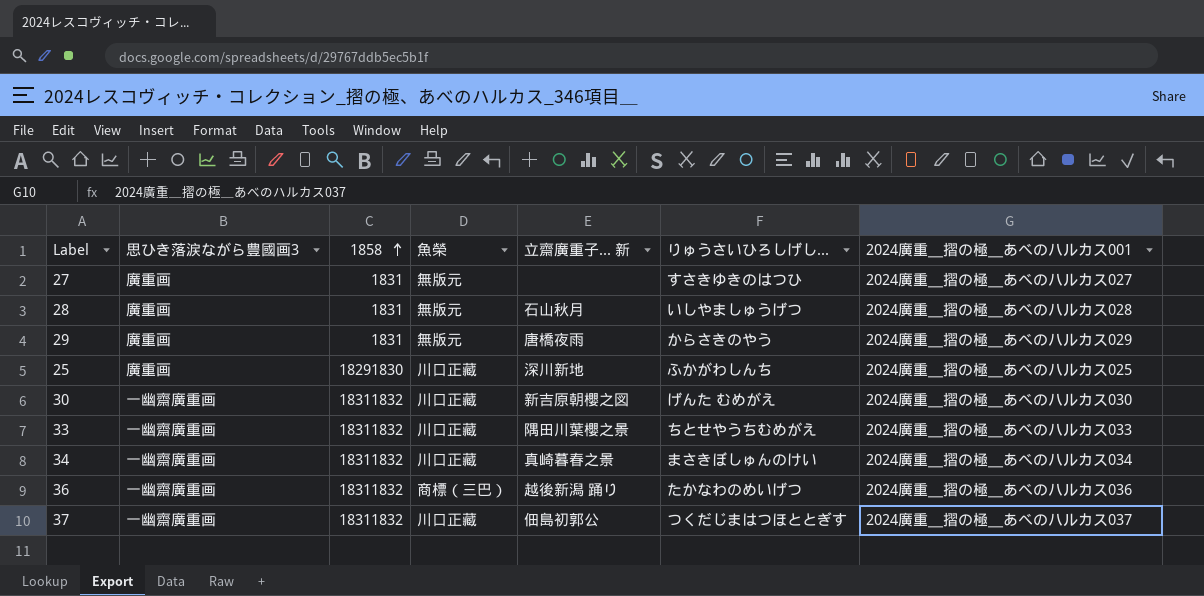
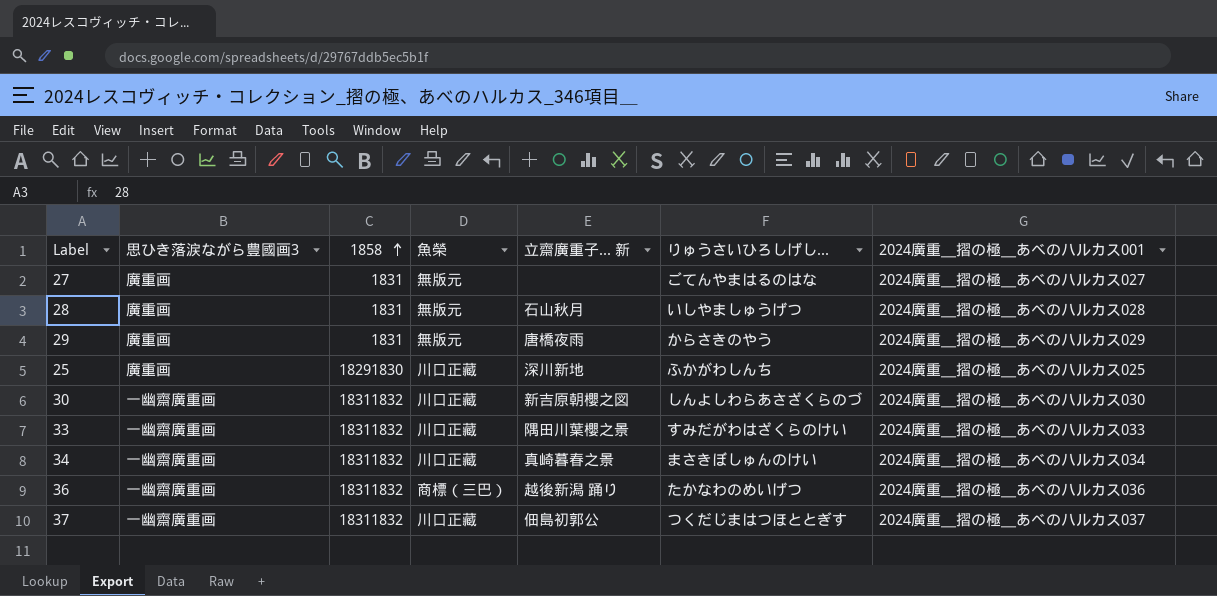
27 | りゅうさいひろしげし...: すさきゆきのはつひ -> ごてんやまはるのはな
30 | りゅうさいひろしげし...: げんた むめがえ -> しんよしわらあさざくらのづ
33 | りゅうさいひろしげし...: ちとせやうちむめがえ -> すみだがわはざくらのけい

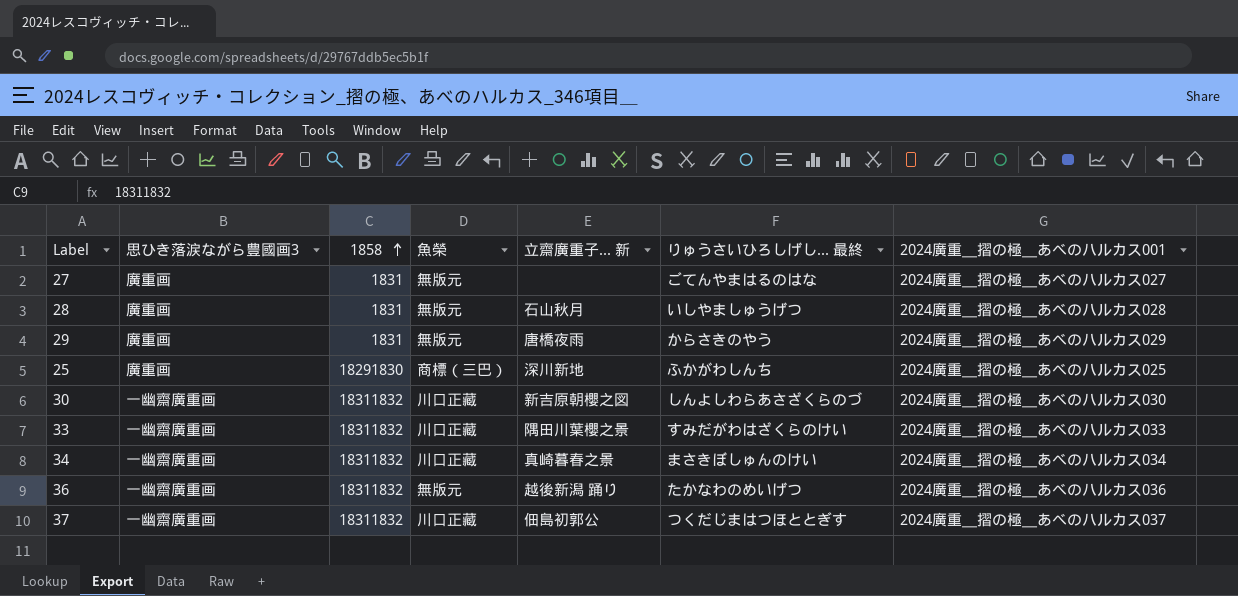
column name: りゅうさいひろしげし... -> りゅうさいひろしげし... 最終
25 | 魚榮: 川口正藏 -> 商標（三巴）
36 | 魚榮: 商標（三巴） -> 無版元

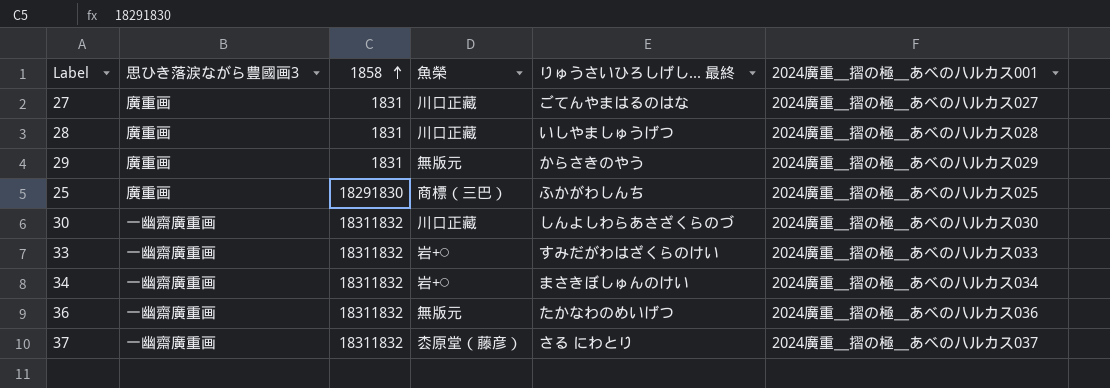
column 立齋廣重子... 新 | position: 5 -> none
27 | 魚榮: 無版元 -> 川口正藏
28 | 魚榮: 無版元 -> 川口正藏
33 | 魚榮: 川口正藏 -> 岩+◯
34 | 魚榮: 川口正藏 -> 岩+◯
37 | 魚榮: 川口正藏 -> 枩原堂（藤彦）
37 | りゅうさいひろしげし... 最終: つくだじまはつほととぎす -> さる にわとり

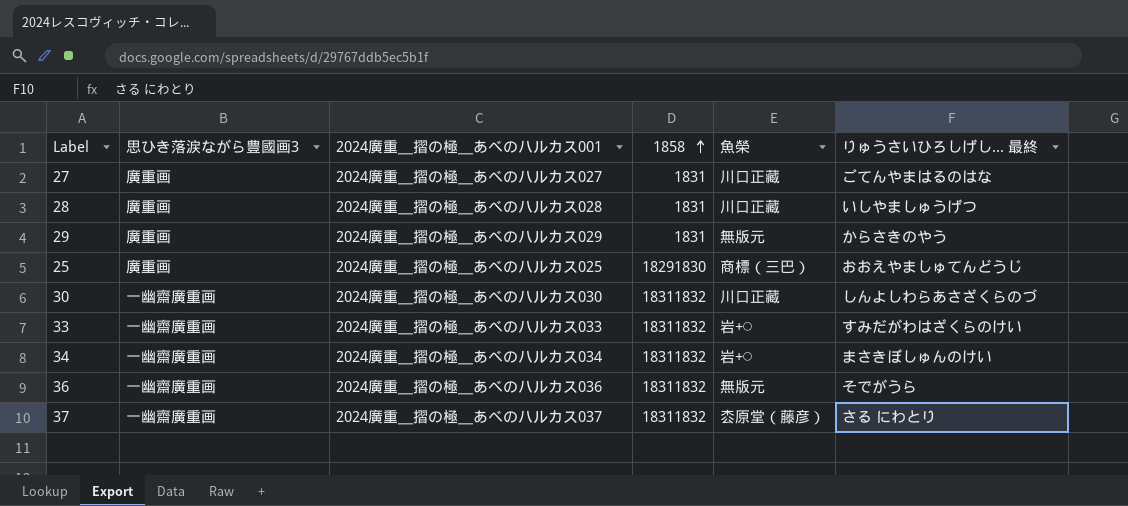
column 2024廣重＿摺の極＿あべのハルカス001 | position: 6 -> 3
25 | りゅうさいひろしげし... 最終: ふかがわしんち -> おおえやましゅてんどうじ
36 | りゅうさいひろしげし... 最終: たかなわのめいげつ -> そでがうら

